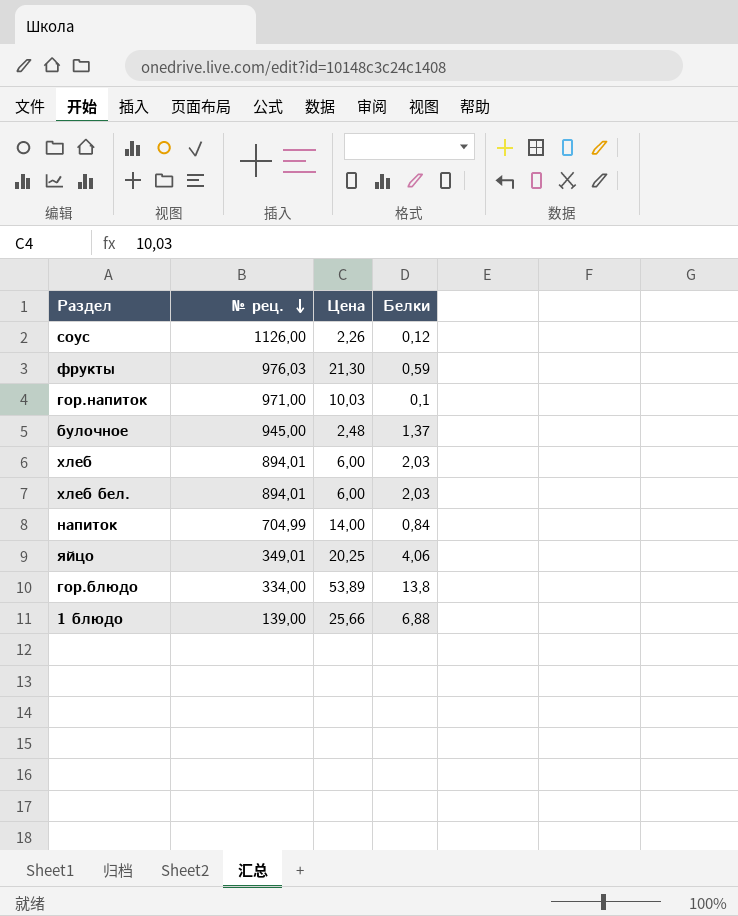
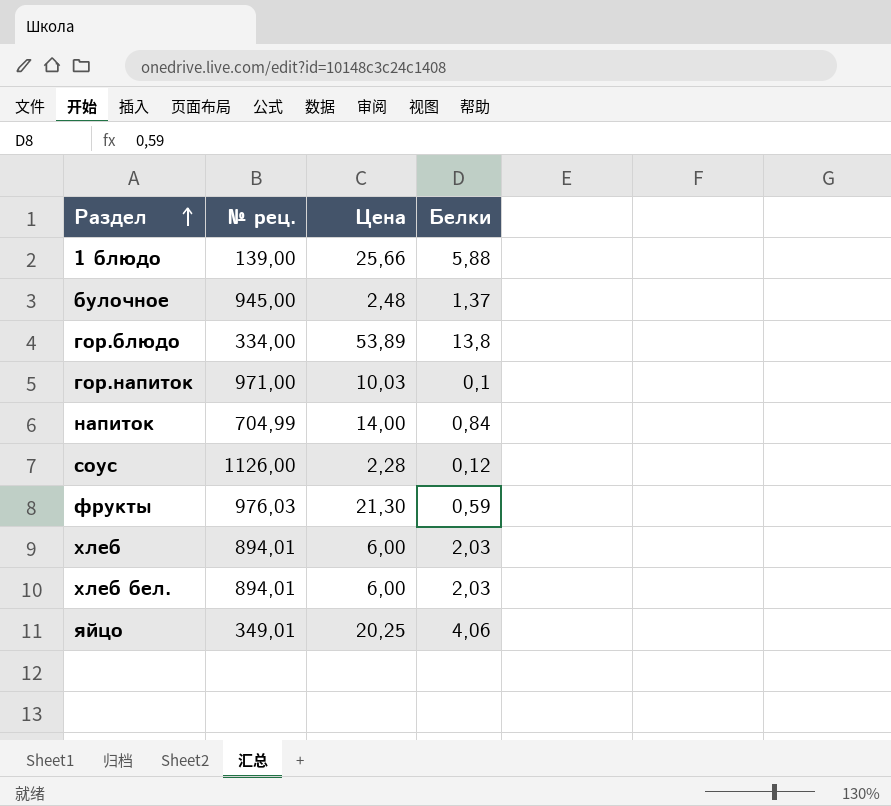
row order: № рец. descending -> Раздел ascending
1 блюдо | Белки: 6,88 -> 5,88
соус | Цена: 2,26 -> 2,28

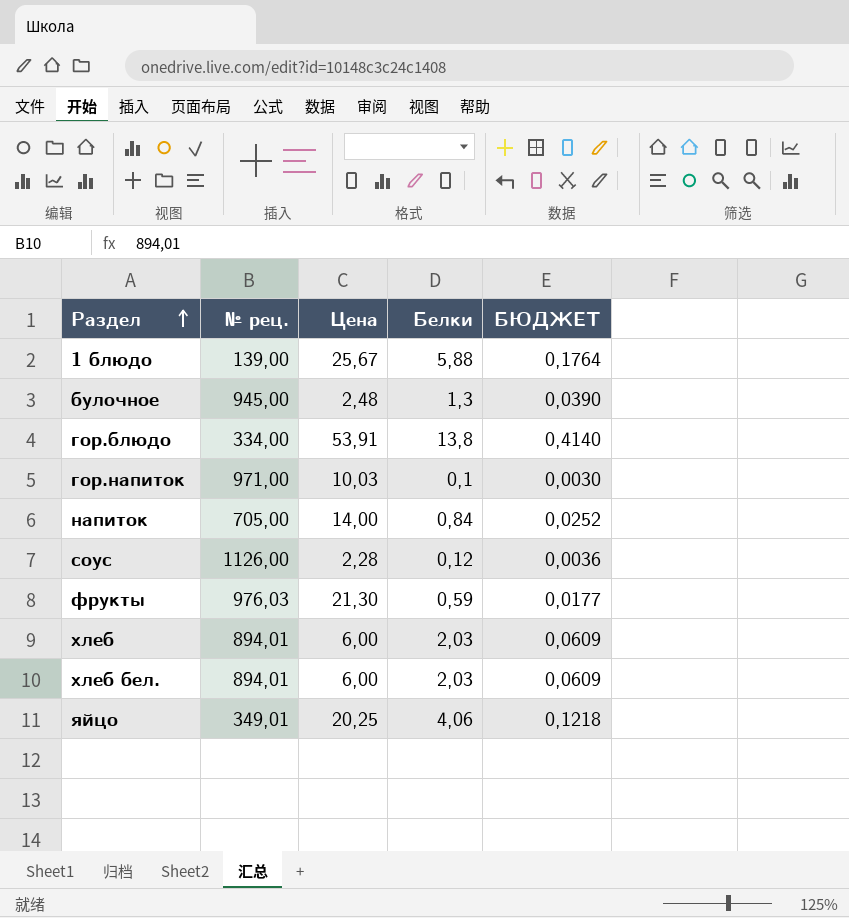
column БЮДЖЕТ | formula: none -> [Белки] * 0,03
1 блюдо | Цена: 25,66 -> 25,67
булочное | Белки: 1,37 -> 1,3
гор.блюдо | Цена: 53,89 -> 53,91
напиток | № рец.: 704,99 -> 705,00

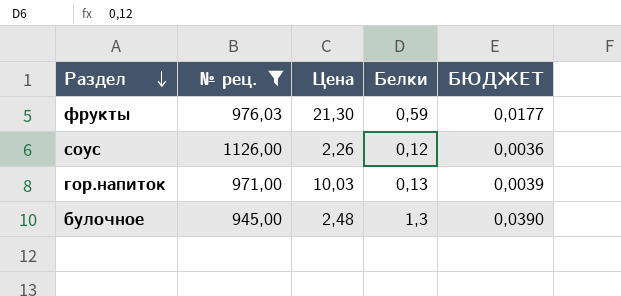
filter: none -> № рец. >= 945,00
row order: Раздел ascending -> Раздел descending
соус | Цена: 2,28 -> 2,26
гор.напиток | Белки: 0,1 -> 0,13
гор.напиток | БЮДЖЕТ: 0,0030 -> 0,0039

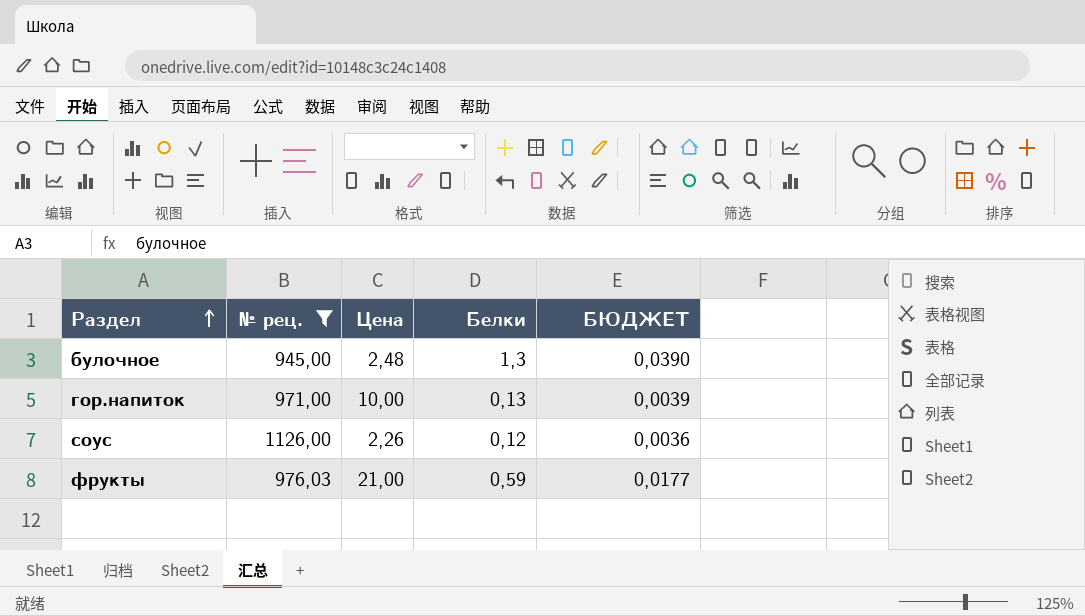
row order: Раздел descending -> Раздел ascending
гор.напиток | Цена: 10,03 -> 10,00
фрукты | Цена: 21,30 -> 21,00

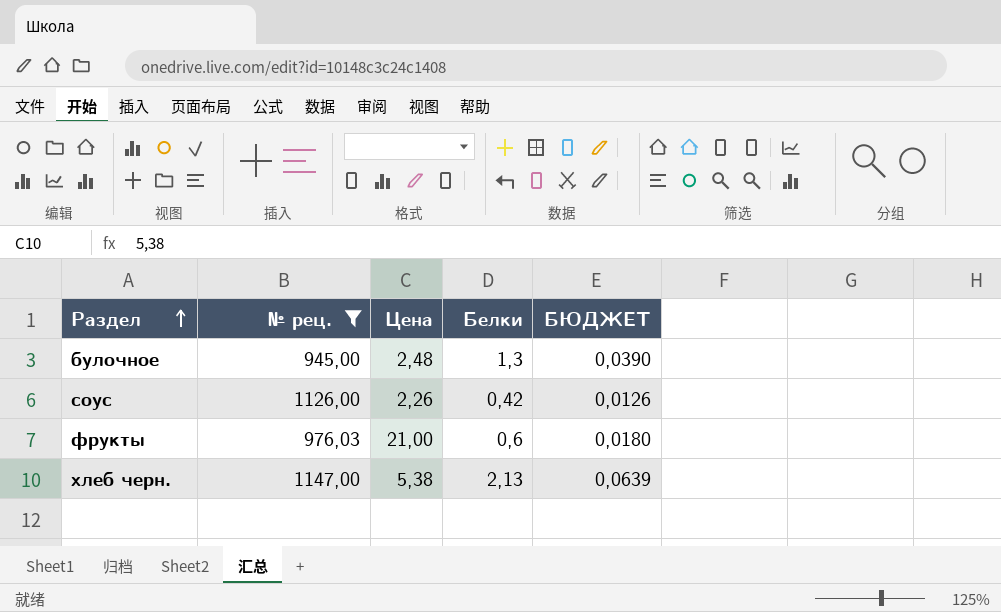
row гор.напиток: 971,00 | 10,00 | 0,13 | 0,0039 -> none
соус | Белки: 0,12 -> 0,42
соус | БЮДЖЕТ: 0,0036 -> 0,0126
фрукты | Белки: 0,59 -> 0,6
фрукты | БЮДЖЕТ: 0,0177 -> 0,0180
row хлеб черн.: none -> 1147,00 | 5,38 | 2,13 | 0,0639

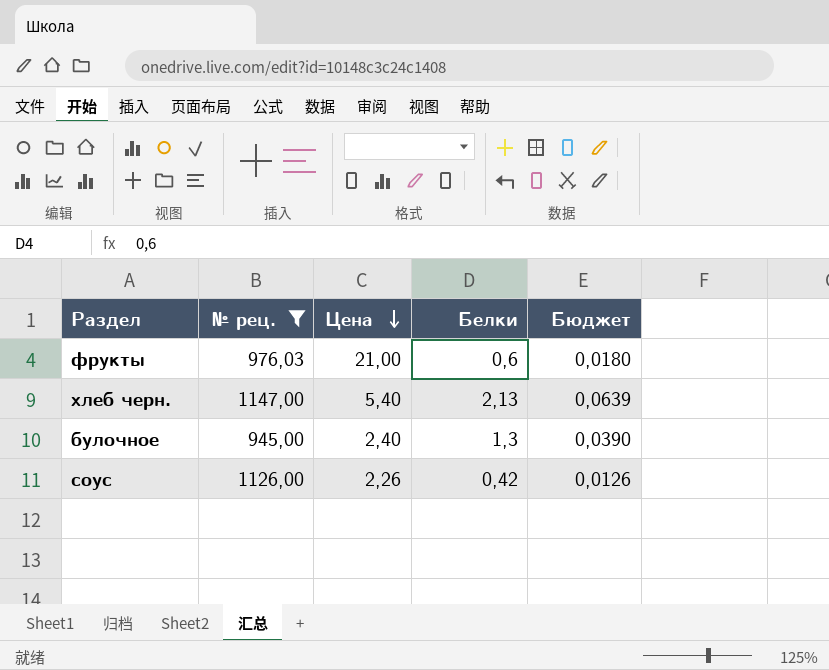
row order: Раздел ascending -> Цена descending
column name: БЮДЖЕТ -> Бюджет
хлеб черн. | Цена: 5,38 -> 5,40
булочное | Цена: 2,48 -> 2,40

